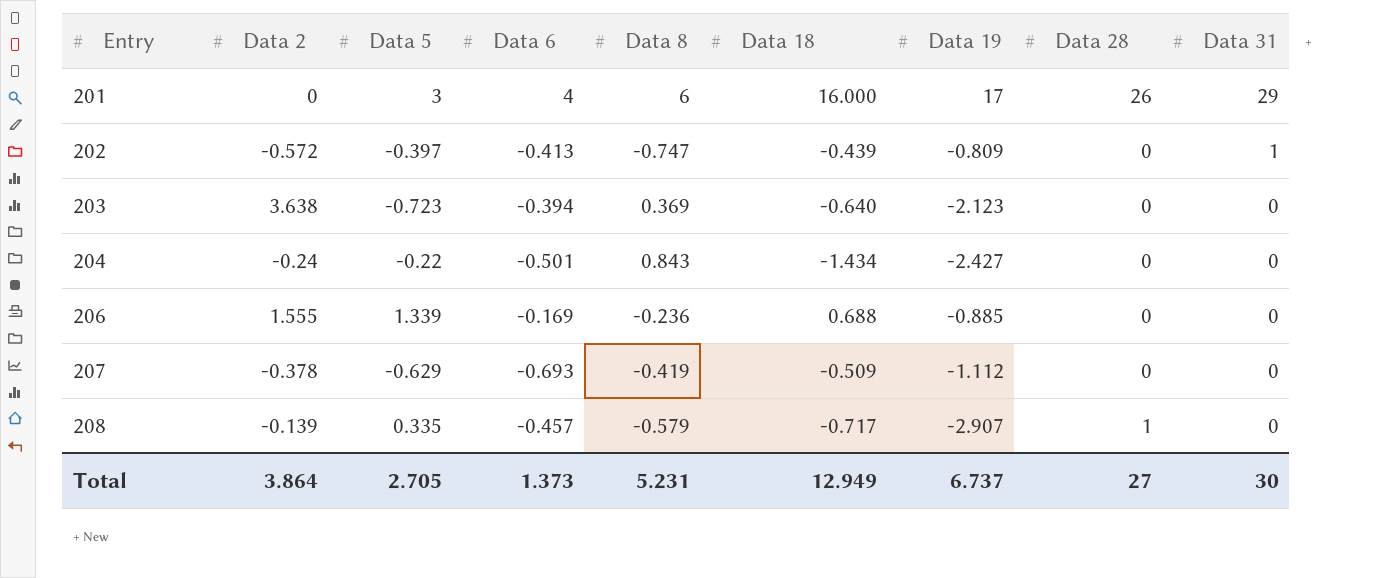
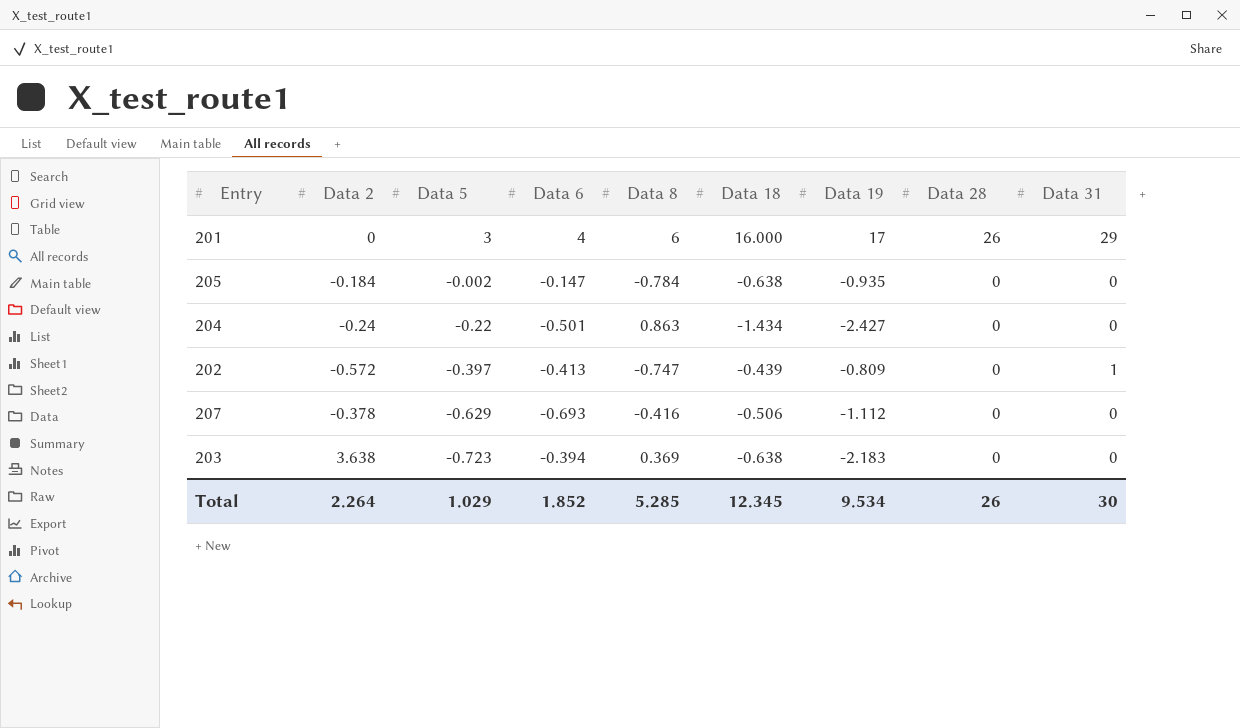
row order: Entry ascending -> Data 5 descending
row 206: 1.555 | 1.339 | -0.169 | -0.236 | 0.688 | -0.885 | 0 | 0 -> none
row 208: -0.139 | 0.335 | -0.457 | -0.579 | -0.717 | -2.907 | 1 | 0 -> none
row 205: none -> -0.184 | -0.002 | -0.147 | -0.784 | -0.638 | -0.935 | 0 | 0
204 | Data 8: 0.843 -> 0.863
207 | Data 8: -0.419 -> -0.416
207 | Data 18: -0.509 -> -0.506
203 | Data 18: -0.640 -> -0.638
203 | Data 19: -2.123 -> -2.183
Total | Data 2: 3.864 -> 2.264
Total | Data 5: 2.705 -> 1.029
Total | Data 6: 1.373 -> 1.852
Total | Data 8: 5.231 -> 5.285
Total | Data 18: 12.949 -> 12.345
Total | Data 19: 6.737 -> 9.534
Total | Data 28: 27 -> 26

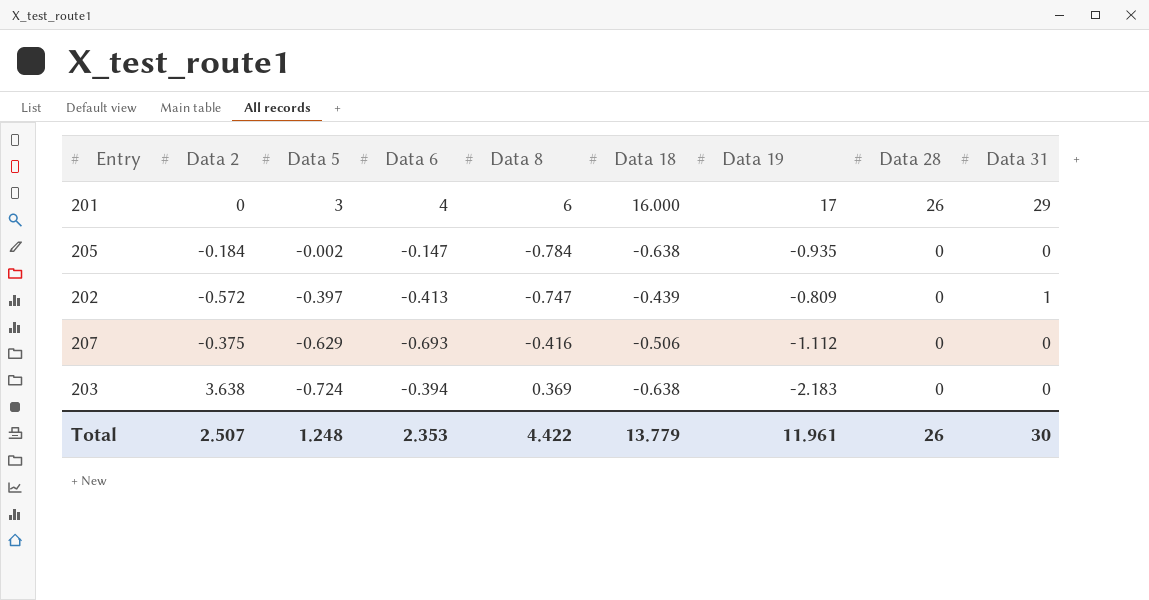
row 204: -0.24 | -0.22 | -0.501 | 0.863 | -1.434 | -2.427 | 0 | 0 -> none
207 | Data 2: -0.378 -> -0.375
203 | Data 5: -0.723 -> -0.724
Total | Data 2: 2.264 -> 2.507
Total | Data 5: 1.029 -> 1.248
Total | Data 6: 1.852 -> 2.353
Total | Data 8: 5.285 -> 4.422
Total | Data 18: 12.345 -> 13.779
Total | Data 19: 9.534 -> 11.961

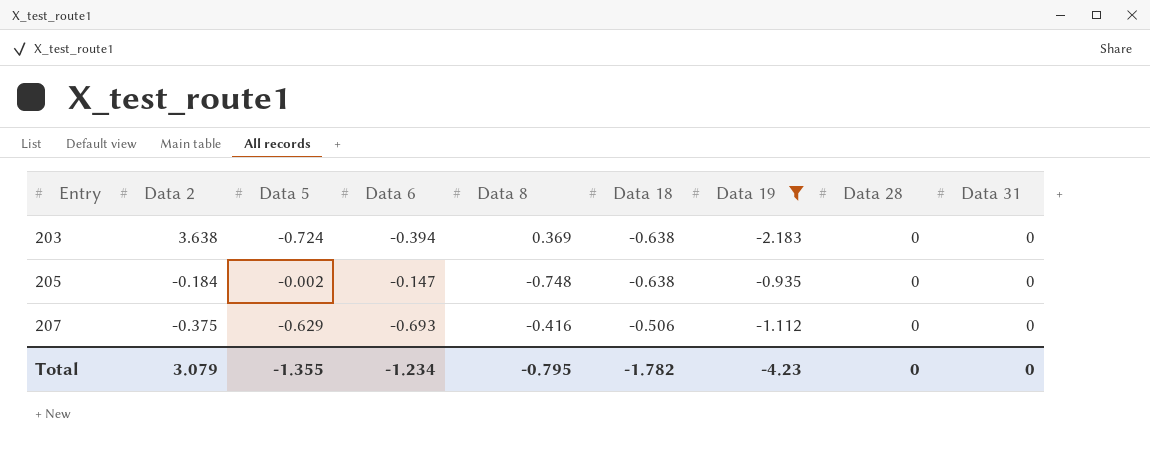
filter: none -> Data 19 <= -0.935
row order: Data 5 descending -> Entry ascending
205 | Data 8: -0.784 -> -0.748
Total | Data 2: 2.507 -> 3.079
Total | Data 5: 1.248 -> -1.355
Total | Data 6: 2.353 -> -1.234
Total | Data 8: 4.422 -> -0.795
Total | Data 18: 13.779 -> -1.782
Total | Data 19: 11.961 -> -4.23
Total | Data 28: 26 -> 0
Total | Data 31: 30 -> 0

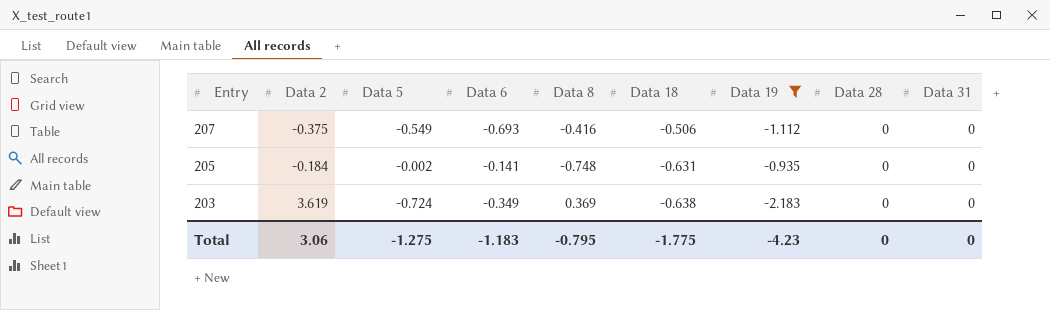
row order: Entry ascending -> Entry descending
207 | Data 5: -0.629 -> -0.549
205 | Data 6: -0.147 -> -0.141
205 | Data 18: -0.638 -> -0.631
203 | Data 2: 3.638 -> 3.619
203 | Data 6: -0.394 -> -0.349
Total | Data 2: 3.079 -> 3.06
Total | Data 5: -1.355 -> -1.275
Total | Data 6: -1.234 -> -1.183
Total | Data 18: -1.782 -> -1.775

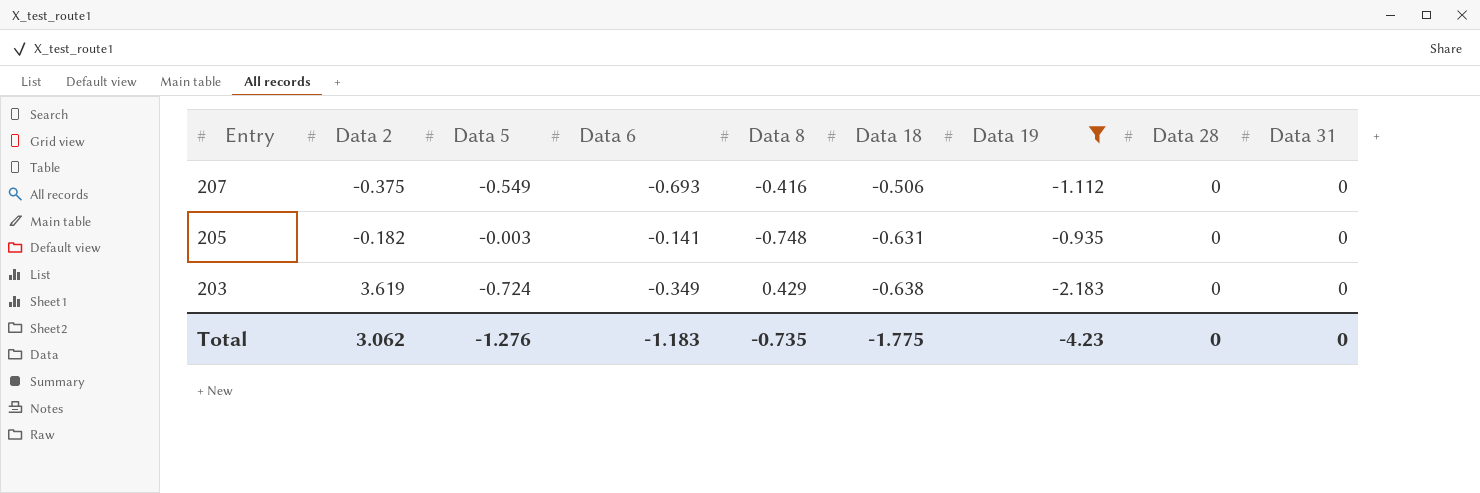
205 | Data 2: -0.184 -> -0.182
205 | Data 5: -0.002 -> -0.003
203 | Data 8: 0.369 -> 0.429
Total | Data 2: 3.06 -> 3.062
Total | Data 5: -1.275 -> -1.276
Total | Data 8: -0.795 -> -0.735

